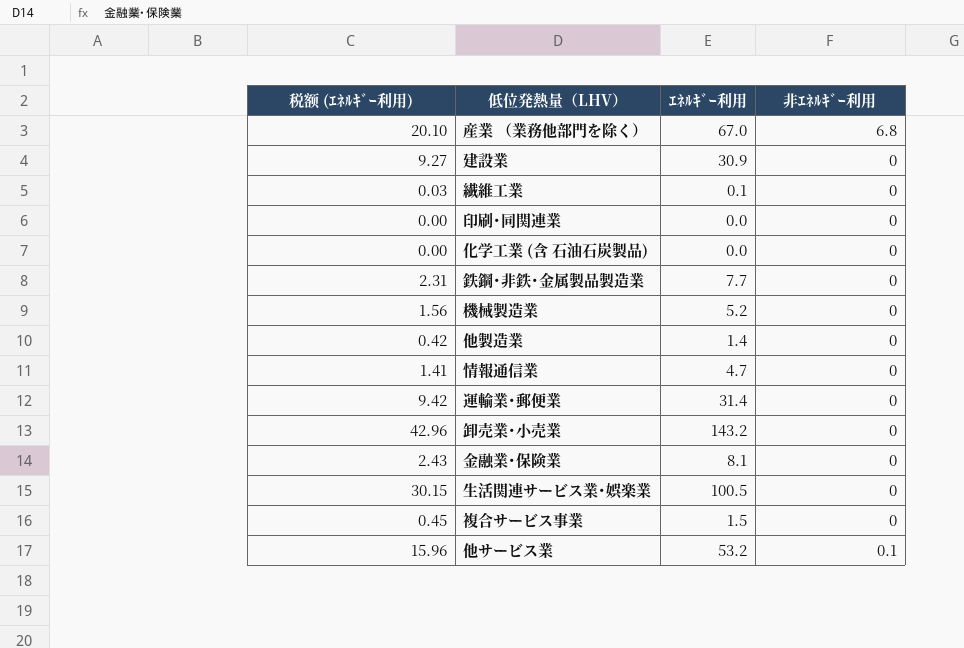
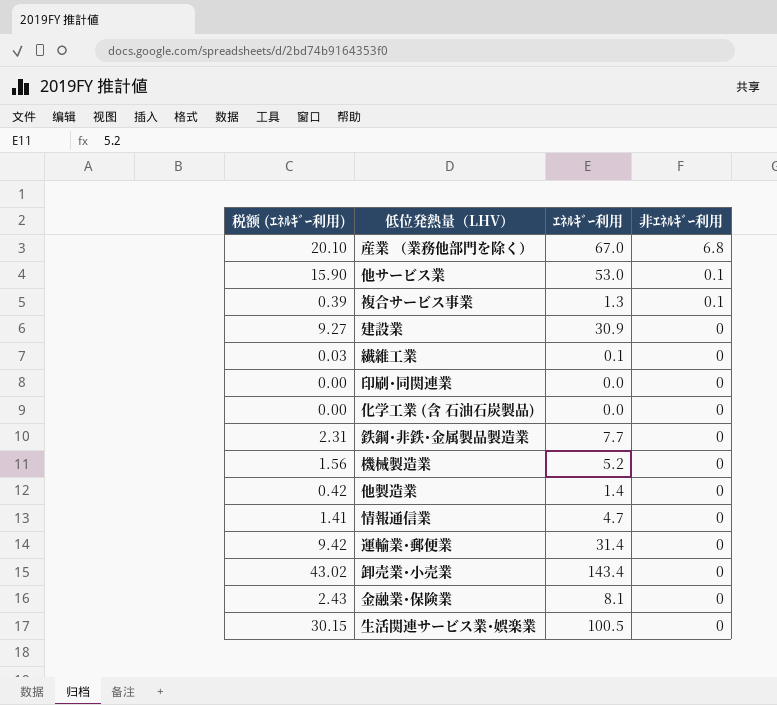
row order: none -> 非ｴﾈﾙｷﾞｰ利用 descending
他サービス業 | 税额 (ｴﾈﾙｷﾞｰ利用): 15.96 -> 15.90
他サービス業 | ｴﾈﾙｷﾞｰ利用: 53.2 -> 53.0
複合サービス事業 | 税额 (ｴﾈﾙｷﾞｰ利用): 0.45 -> 0.39
複合サービス事業 | ｴﾈﾙｷﾞｰ利用: 1.5 -> 1.3
複合サービス事業 | 非ｴﾈﾙｷﾞｰ利用: 0 -> 0.1
卸売業･小売業 | 税额 (ｴﾈﾙｷﾞｰ利用): 42.96 -> 43.02
卸売業･小売業 | ｴﾈﾙｷﾞｰ利用: 143.2 -> 143.4

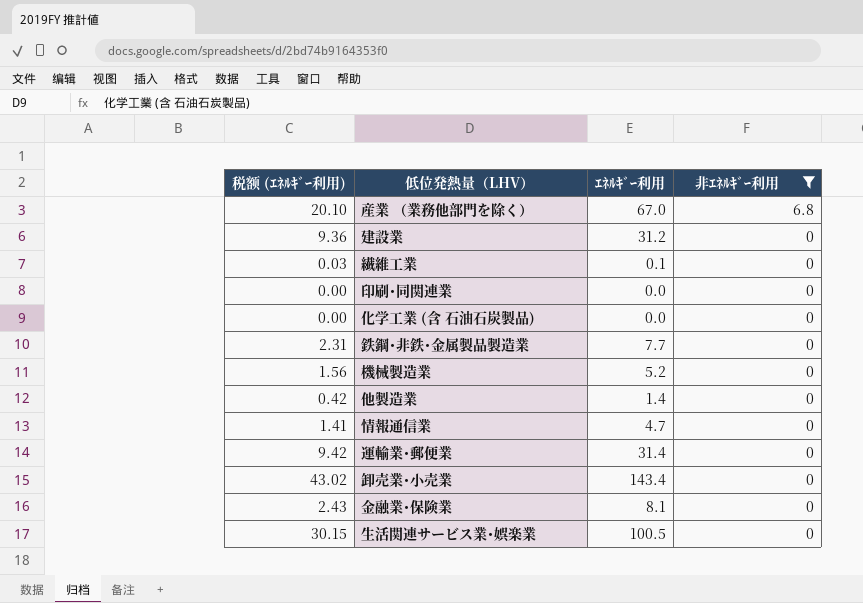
filter: none -> 非ｴﾈﾙｷﾞｰ利用 != 0.1
建設業 | 税额 (ｴﾈﾙｷﾞｰ利用): 9.27 -> 9.36
建設業 | ｴﾈﾙｷﾞｰ利用: 30.9 -> 31.2

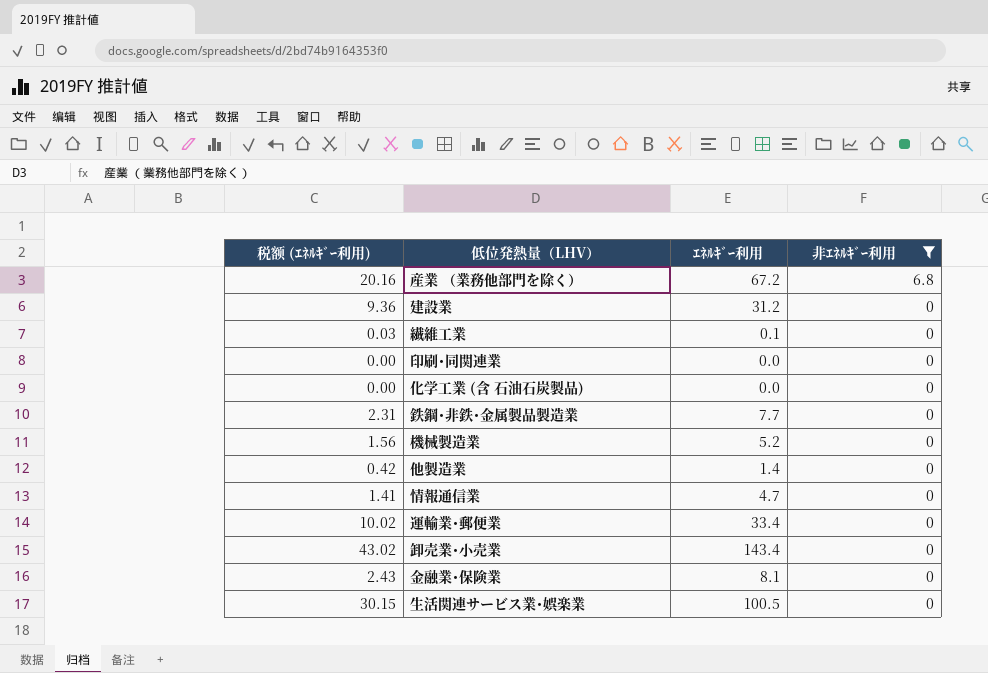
産業 （業務他部門を除く） | 税额 (ｴﾈﾙｷﾞｰ利用): 20.10 -> 20.16
産業 （業務他部門を除く） | ｴﾈﾙｷﾞｰ利用: 67.0 -> 67.2
運輸業･郵便業 | 税额 (ｴﾈﾙｷﾞｰ利用): 9.42 -> 10.02
運輸業･郵便業 | ｴﾈﾙｷﾞｰ利用: 31.4 -> 33.4

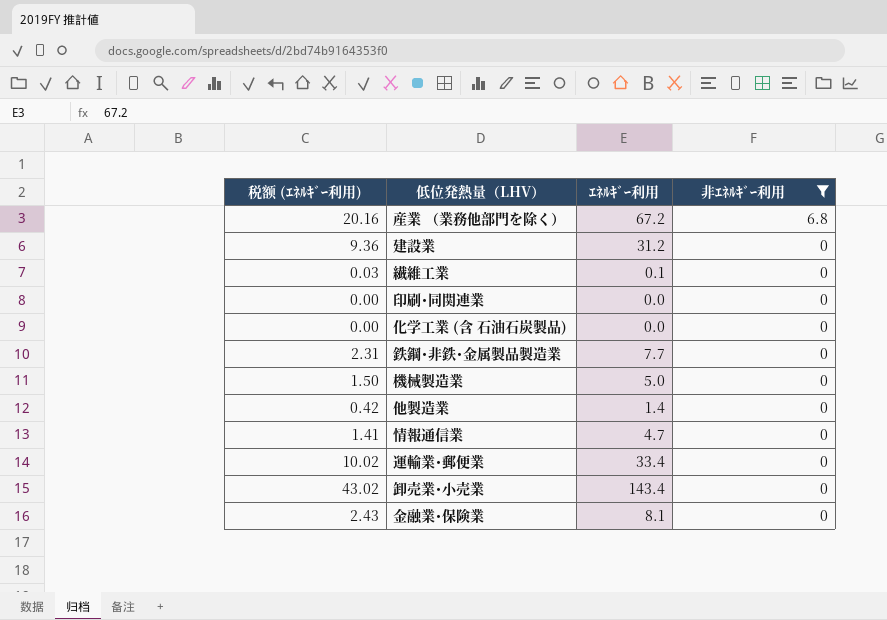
row 生活関連サービス業･娯楽業: 30.15 | 100.5 | 0 -> none
機械製造業 | 税额 (ｴﾈﾙｷﾞｰ利用): 1.56 -> 1.50
機械製造業 | ｴﾈﾙｷﾞｰ利用: 5.2 -> 5.0

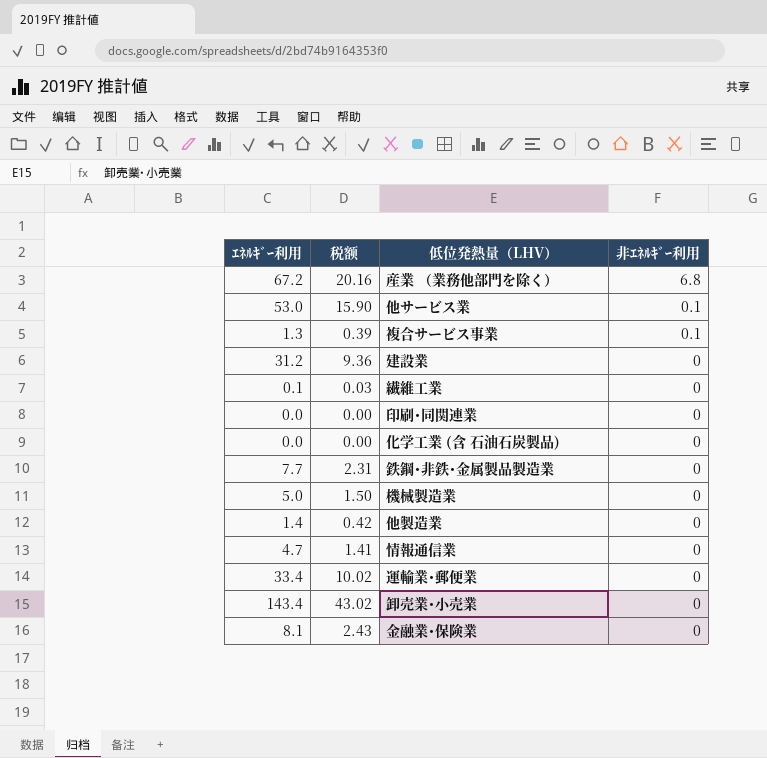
filter: 非ｴﾈﾙｷﾞｰ利用 != 0.1 -> none
column ｴﾈﾙｷﾞｰ利用 | position: 3 -> 1
column name: 税额 (ｴﾈﾙｷﾞｰ利用) -> 税额

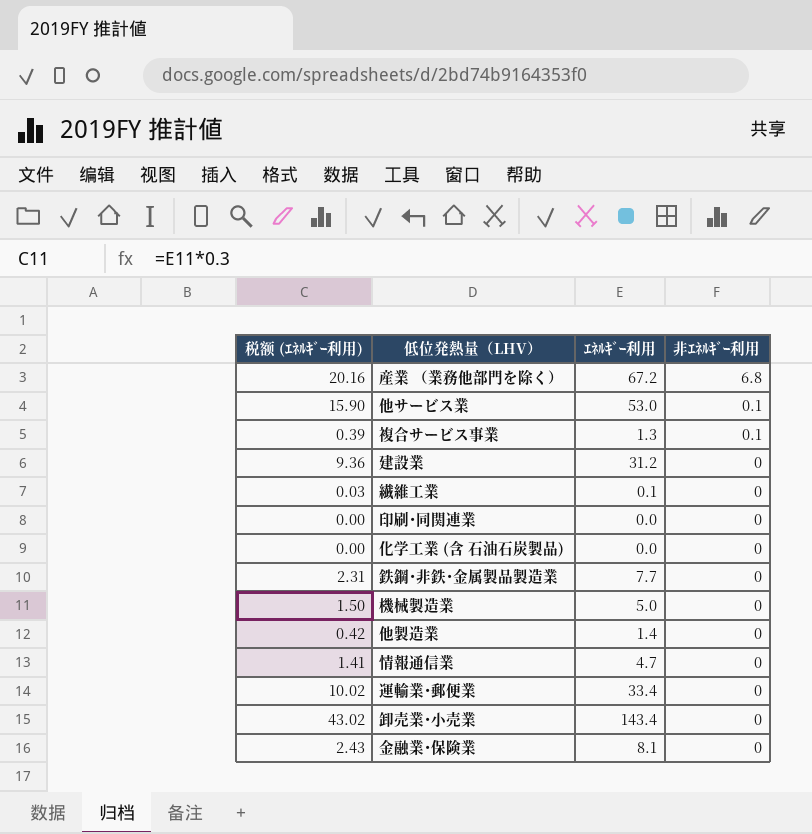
column name: 税额 -> 税额 (ｴﾈﾙｷﾞｰ利用)
column ｴﾈﾙｷﾞｰ利用 | position: 1 -> 3

